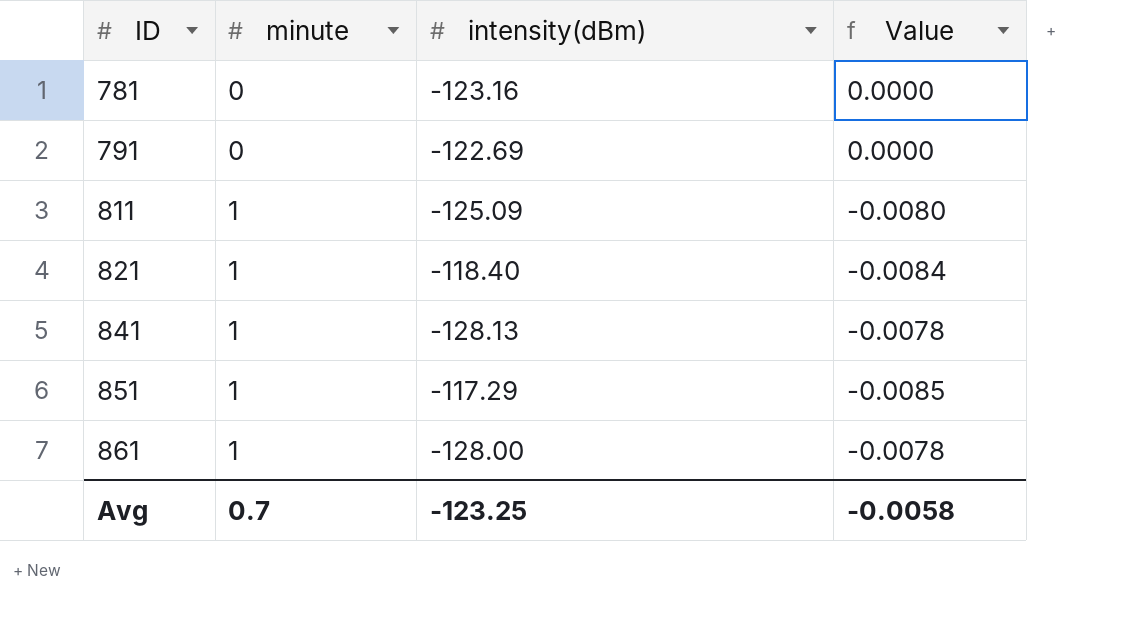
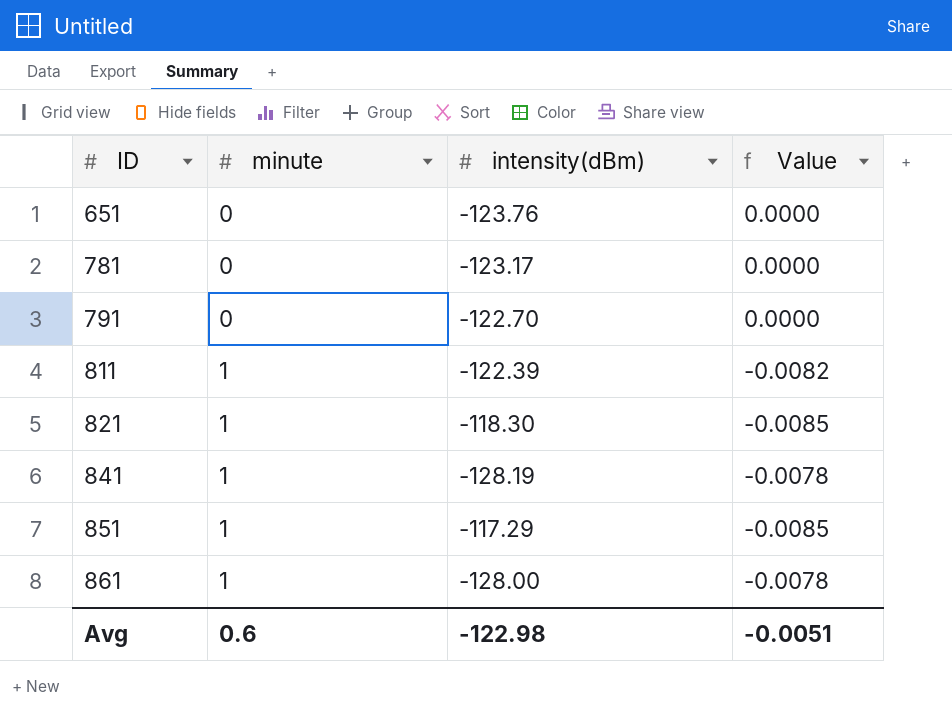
row 651: none -> 0 | -123.76 | 0.0000
781 | intensity(dBm): -123.16 -> -123.17
791 | intensity(dBm): -122.69 -> -122.70
811 | intensity(dBm): -125.09 -> -122.39
811 | Value: -0.0080 -> -0.0082
821 | intensity(dBm): -118.40 -> -118.30
821 | Value: -0.0084 -> -0.0085
841 | intensity(dBm): -128.13 -> -128.19
Avg | minute: 0.7 -> 0.6
Avg | intensity(dBm): -123.25 -> -122.98
Avg | Value: -0.0058 -> -0.0051

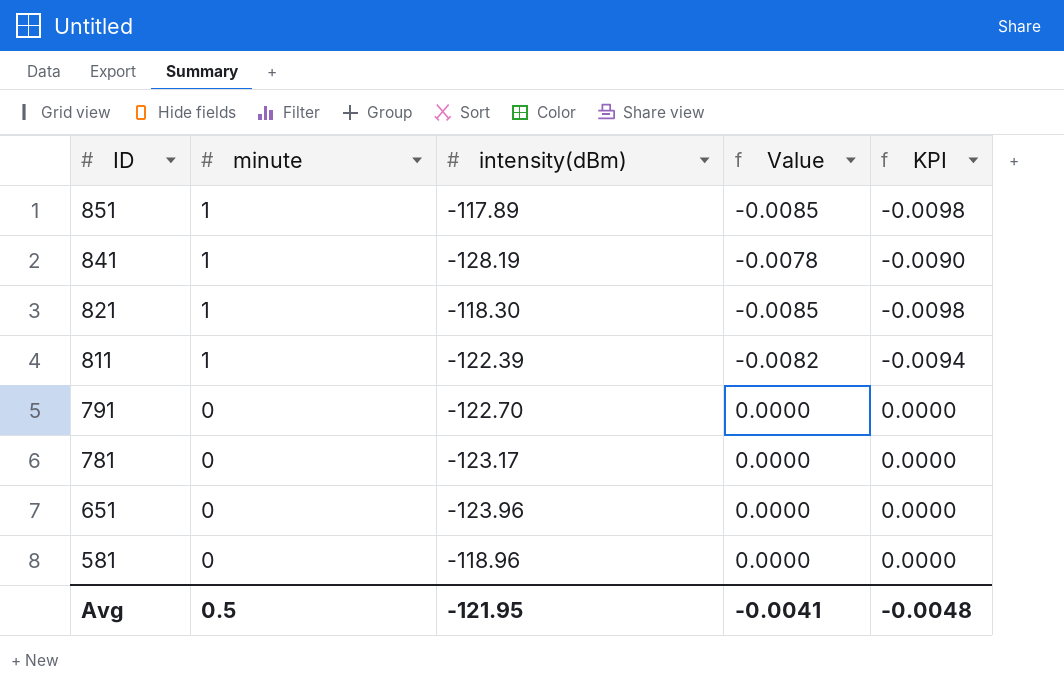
row order: ID ascending -> ID descending
column KPI | formula: none -> [Value] * 1.15
row 861: 1 | -128.00 | -0.0078 -> none
851 | intensity(dBm): -117.29 -> -117.89
651 | intensity(dBm): -123.76 -> -123.96
row 581: none -> 0 | -118.96 | 0.0000 | 0.0000
Avg | minute: 0.6 -> 0.5
Avg | intensity(dBm): -122.98 -> -121.95
Avg | Value: -0.0051 -> -0.0041

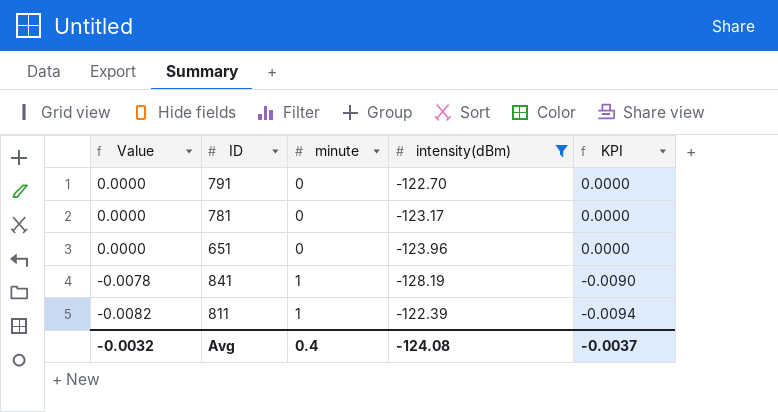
filter: none -> intensity(dBm) <= -122.39
row order: ID descending -> Value descending
column Value | position: 4 -> 1
Avg | Value: -0.0041 -> -0.0032
Avg | minute: 0.5 -> 0.4
Avg | intensity(dBm): -121.95 -> -124.08
Avg | KPI: -0.0048 -> -0.0037

